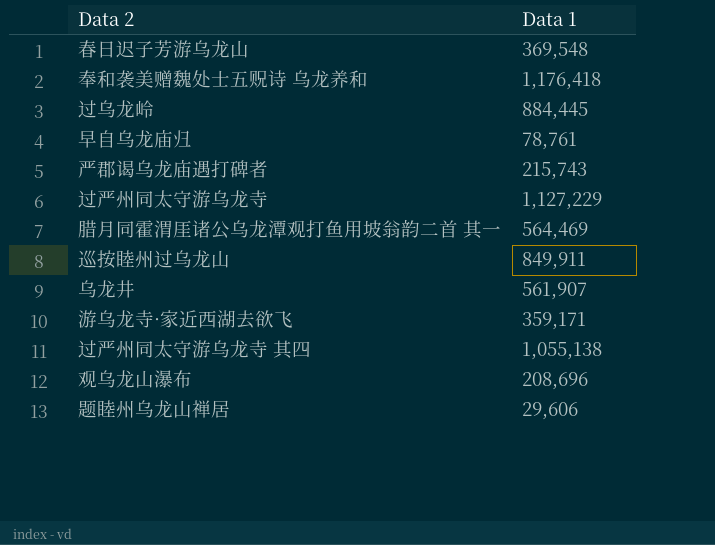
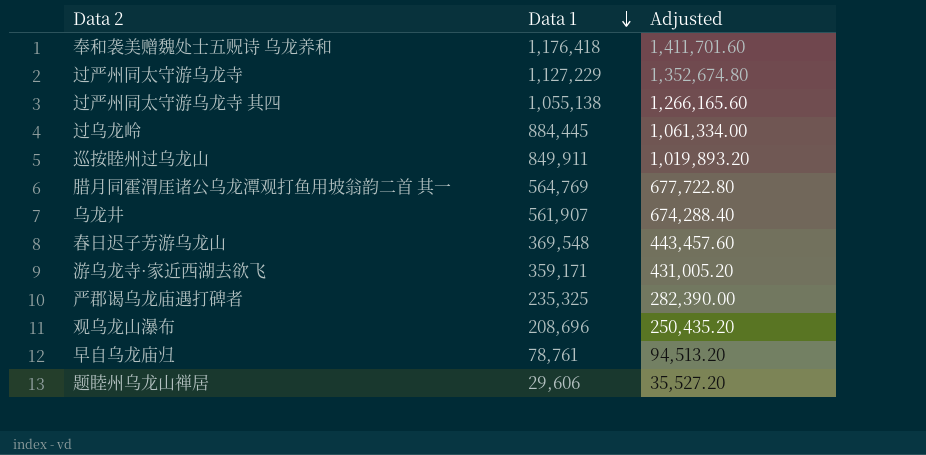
row order: none -> Data 1 descending
column Adjusted | formula: none -> [Data 1] * 1.2
腊月同霍渭厓诸公乌龙潭观打鱼用坡翁韵二首 其一 | Data 1: 564,469 -> 564,769
严郡谒乌龙庙遇打碑者 | Data 1: 215,743 -> 235,325

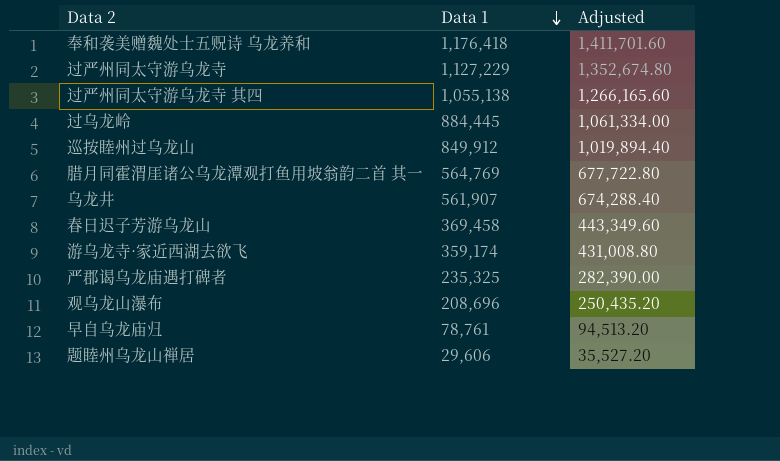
巡按睦州过乌龙山 | Data 1: 849,911 -> 849,912
巡按睦州过乌龙山 | Adjusted: 1,019,893.20 -> 1,019,894.40
春日迟子芳游乌龙山 | Data 1: 369,548 -> 369,458
春日迟子芳游乌龙山 | Adjusted: 443,457.60 -> 443,349.60
游乌龙寺·家近西湖去欲飞 | Data 1: 359,171 -> 359,174
游乌龙寺·家近西湖去欲飞 | Adjusted: 431,005.20 -> 431,008.80

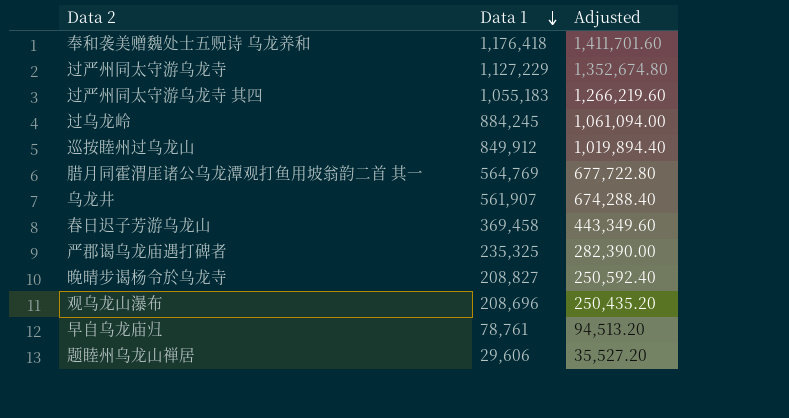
row 游乌龙寺·家近西湖去欲飞: 359,174 | 431,008.80 -> none
过严州同太守游乌龙寺 其四 | Data 1: 1,055,138 -> 1,055,183
过严州同太守游乌龙寺 其四 | Adjusted: 1,266,165.60 -> 1,266,219.60
过乌龙岭 | Data 1: 884,445 -> 884,245
过乌龙岭 | Adjusted: 1,061,334.00 -> 1,061,094.00
row 晚晴步谒杨令於乌龙寺: none -> 208,827 | 250,592.40

